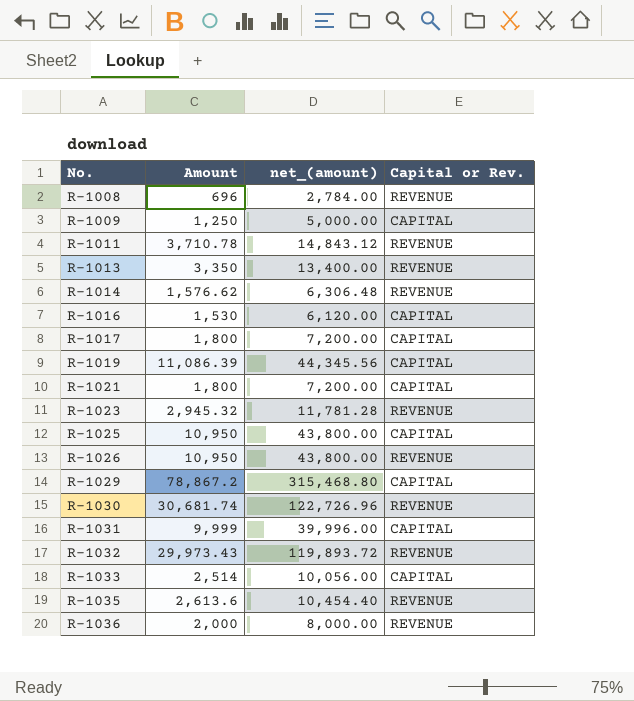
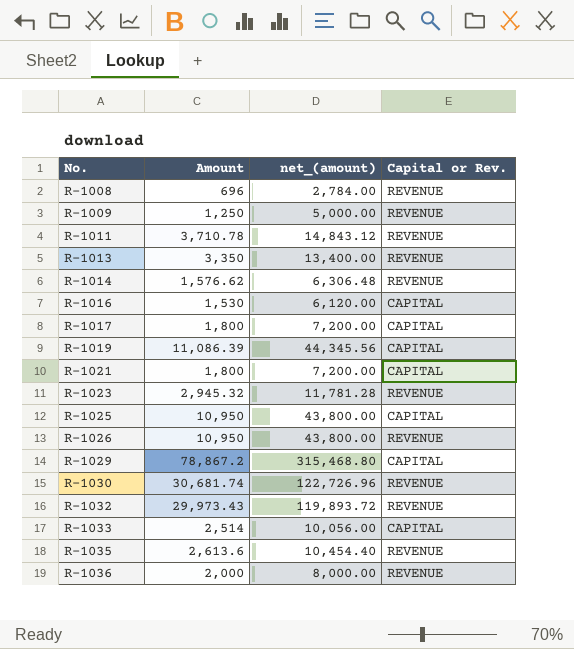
row R-1031: 9,999 | 39,996.00 | CAPITAL -> none
R-1009 | Capital or Rev.: CAPITAL -> REVENUE

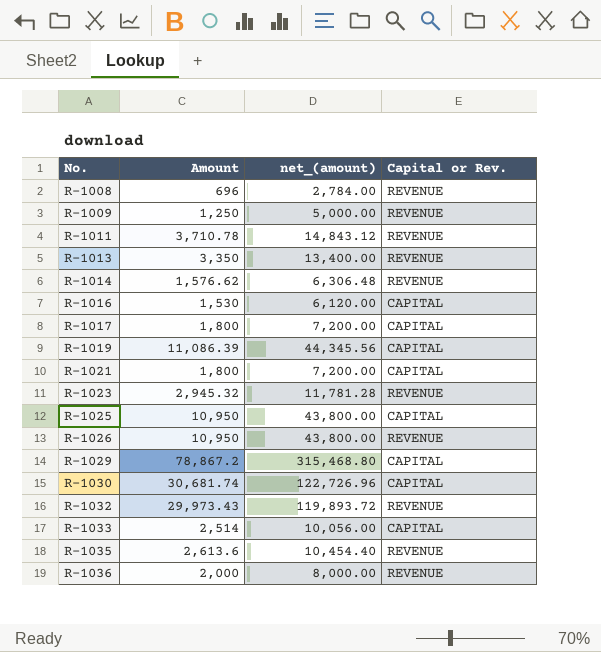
R-1030 | Capital or Rev.: REVENUE -> CAPITAL

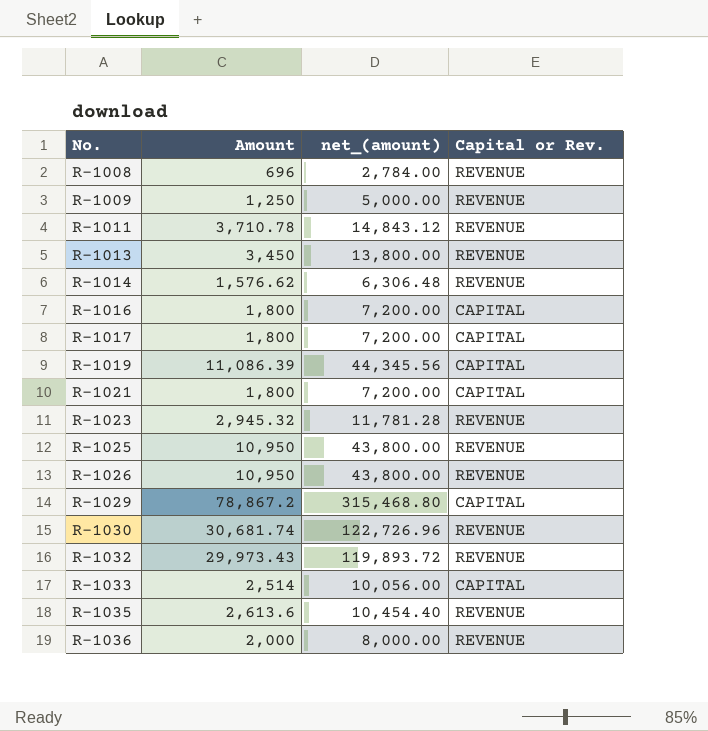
R-1013 | Amount: 3,350 -> 3,450
R-1013 | net_(amount): 13,400.00 -> 13,800.00
R-1016 | Amount: 1,530 -> 1,800
R-1016 | net_(amount): 6,120.00 -> 7,200.00
R-1025 | Capital or Rev.: CAPITAL -> REVENUE
R-1030 | Capital or Rev.: CAPITAL -> REVENUE

